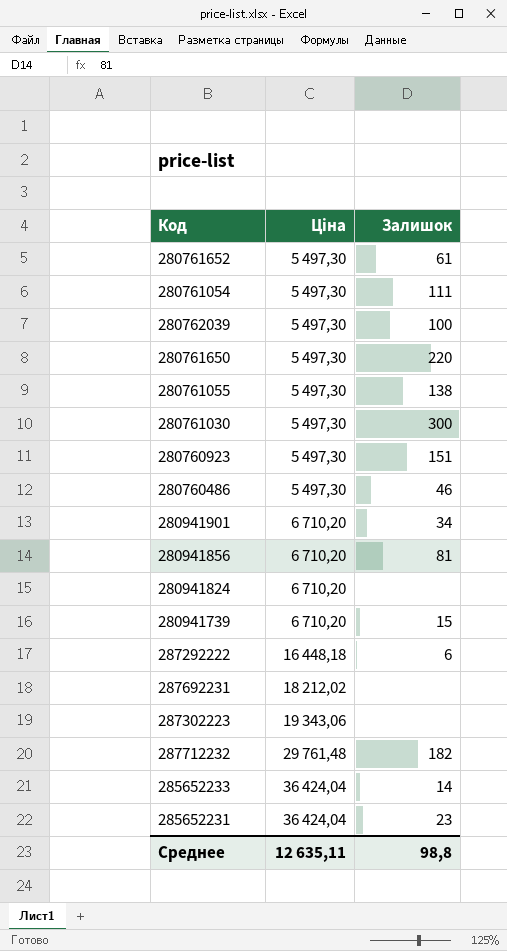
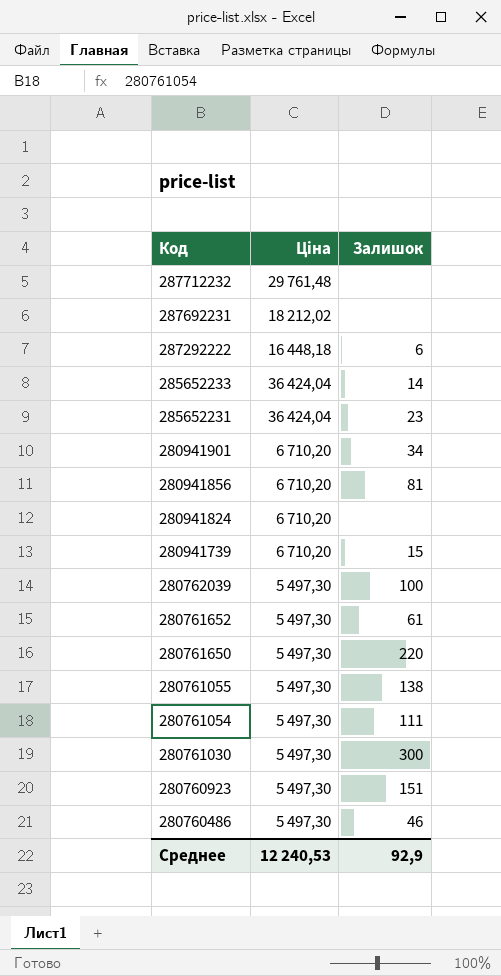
row order: Ціна ascending -> Код descending
row 287302223: 19 343,06 | none -> none
287712232 | Залишок: 182 -> none
Среднее | Ціна: 12 635,11 -> 12 240,53
Среднее | Залишок: 98,8 -> 92,9

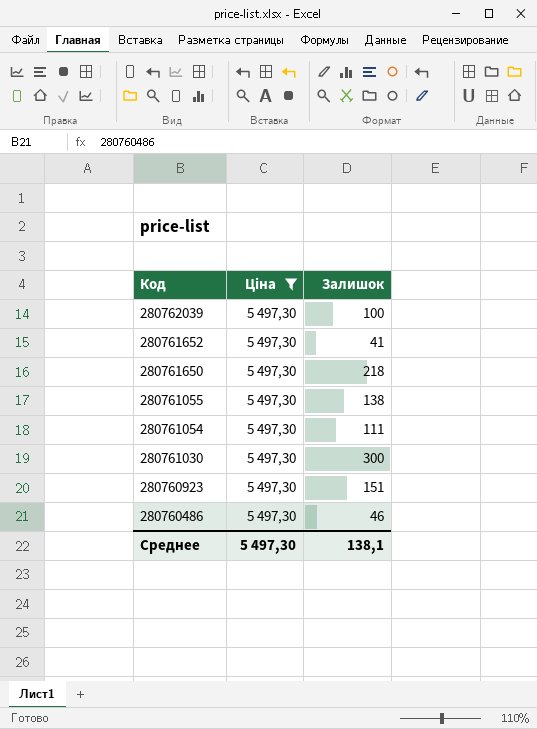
filter: none -> Ціна = 5 497,30
280761652 | Залишок: 61 -> 41
280761650 | Залишок: 220 -> 218
Среднее | Ціна: 12 240,53 -> 5 497,30
Среднее | Залишок: 92,9 -> 138,1

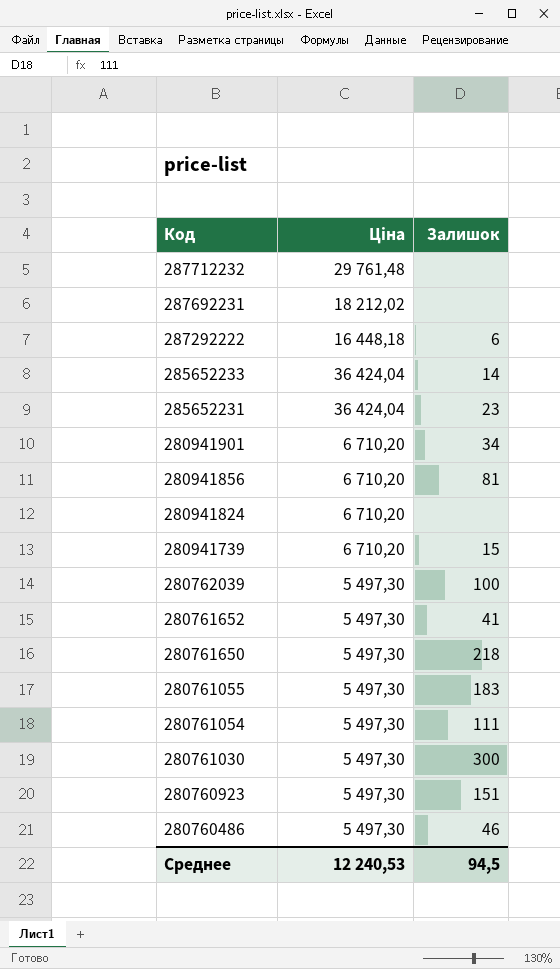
filter: Ціна = 5 497,30 -> none
280761055 | Залишок: 138 -> 183
Среднее | Ціна: 5 497,30 -> 12 240,53
Среднее | Залишок: 138,1 -> 94,5

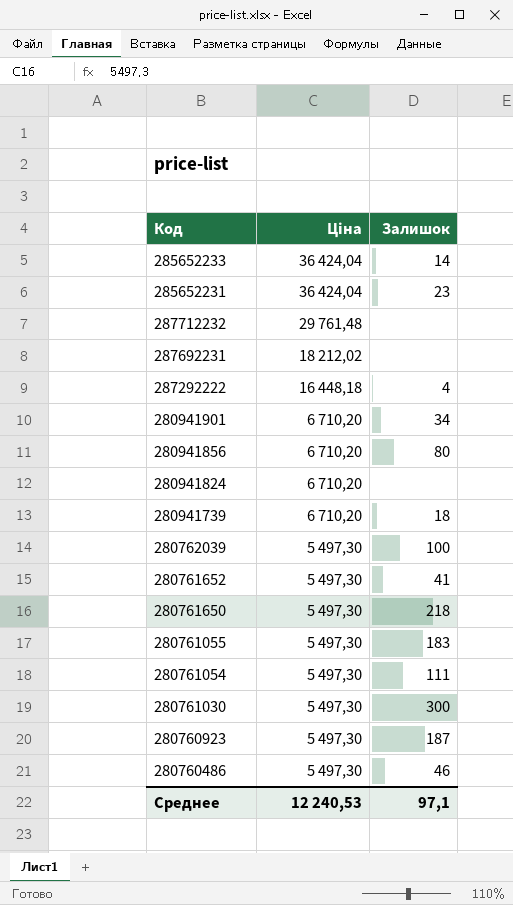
row order: Код descending -> Ціна descending
287292222 | Залишок: 6 -> 4
280941856 | Залишок: 81 -> 80
280941739 | Залишок: 15 -> 18
280760923 | Залишок: 151 -> 187
Среднее | Залишок: 94,5 -> 97,1

